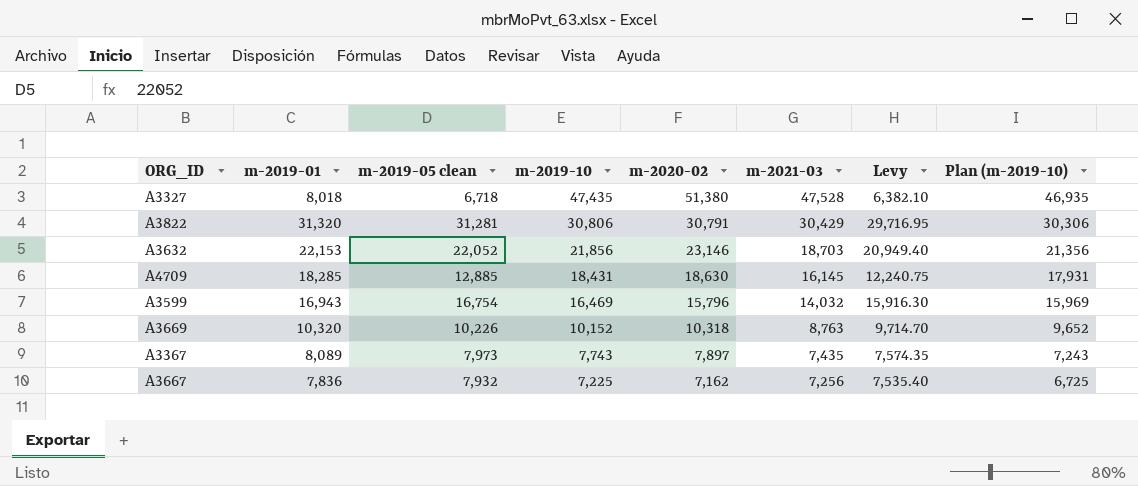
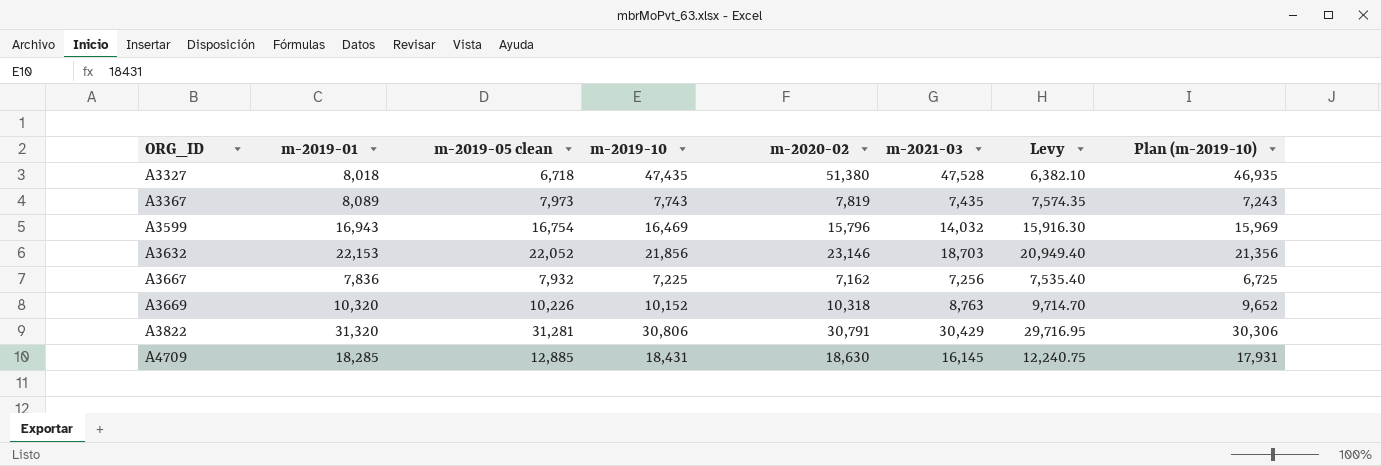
row order: m-2019-10 descending -> ORG_ID ascending
A3367 | m-2020-02: 7,897 -> 7,819

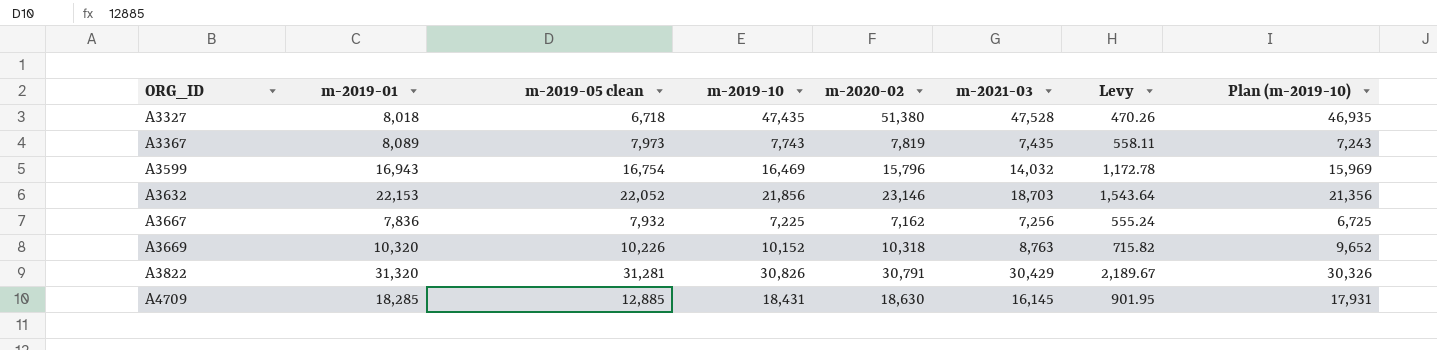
column Levy | formula: [m-2019-05 clean] * 0.95 -> [m-2019-05 clean] * 0.07
A3822 | m-2019-10: 30,806 -> 30,826
A3822 | Plan (m-2019-10): 30,306 -> 30,326

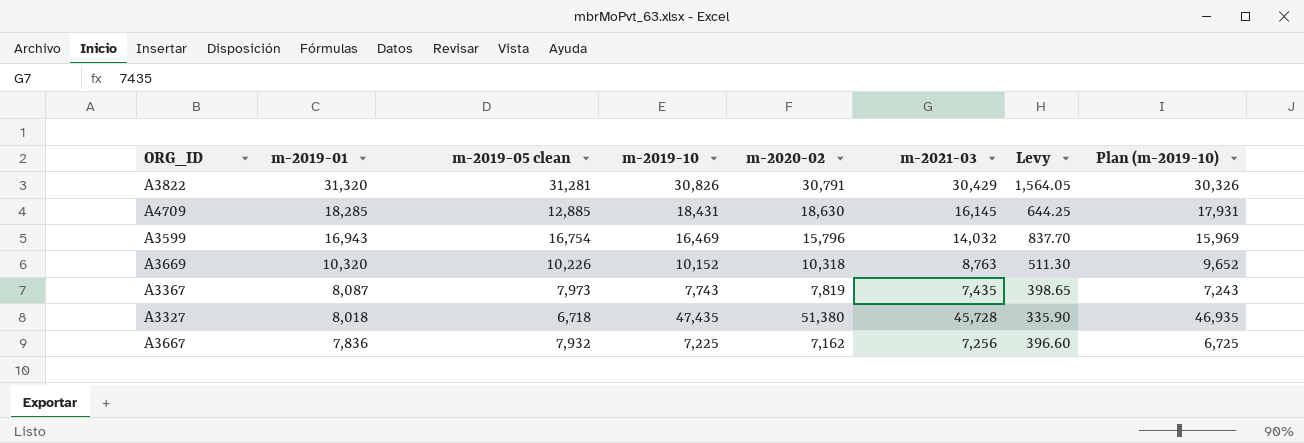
row order: ORG_ID ascending -> m-2019-01 descending
column Levy | formula: [m-2019-05 clean] * 0.07 -> [m-2019-05 clean] * 0.05
row A3632: 22,153 | 22,052 | 21,856 | 23,146 | 18,703 | 1,543.64 | 21,356 -> none
A3367 | m-2019-01: 8,089 -> 8,087
A3327 | m-2021-03: 47,528 -> 45,728

